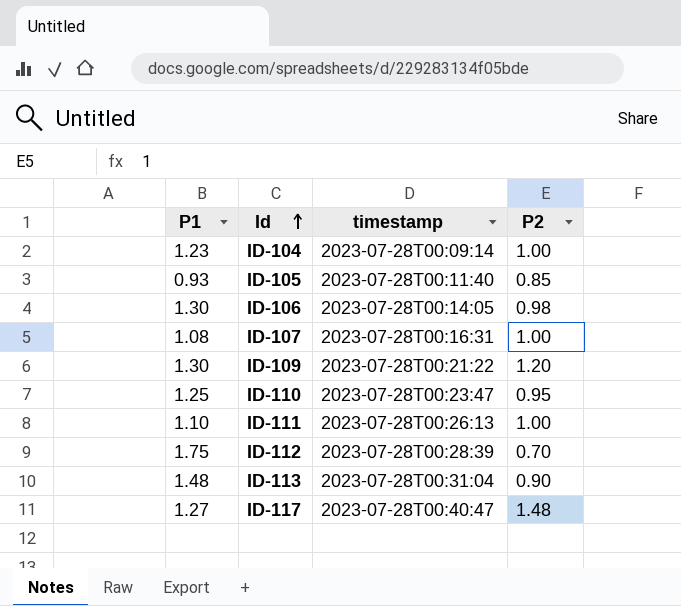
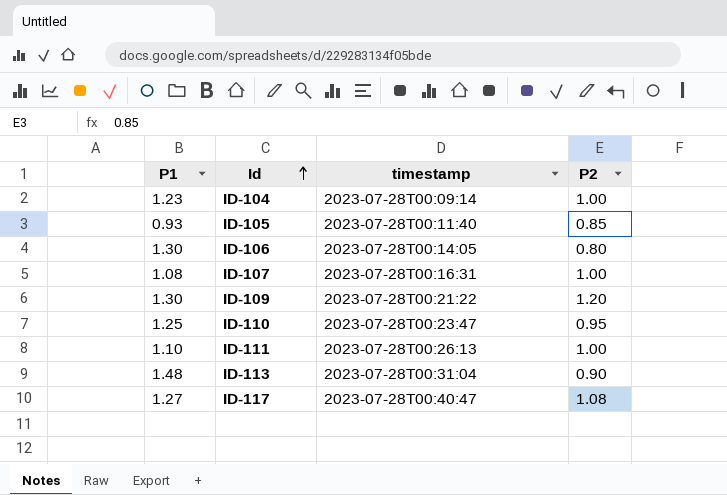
row ID-112: 1.75 | 2023-07-28T00:28:39 | 0.70 -> none
ID-106 | P2: 0.98 -> 0.80
ID-117 | P2: 1.48 -> 1.08

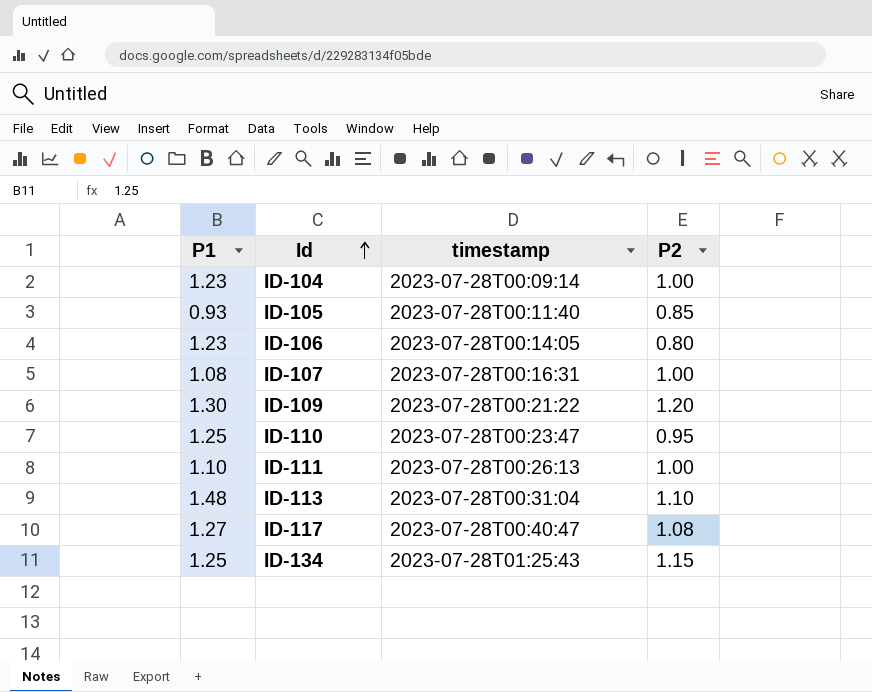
ID-106 | P1: 1.30 -> 1.23
ID-113 | P2: 0.90 -> 1.10
row ID-134: none -> 1.25 | 2023-07-28T01:25:43 | 1.15

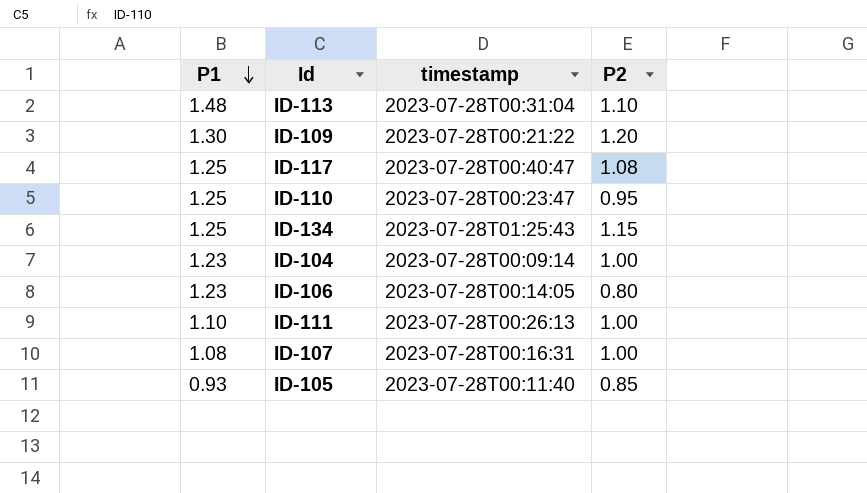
row order: Id ascending -> P1 descending
ID-117 | P1: 1.27 -> 1.25

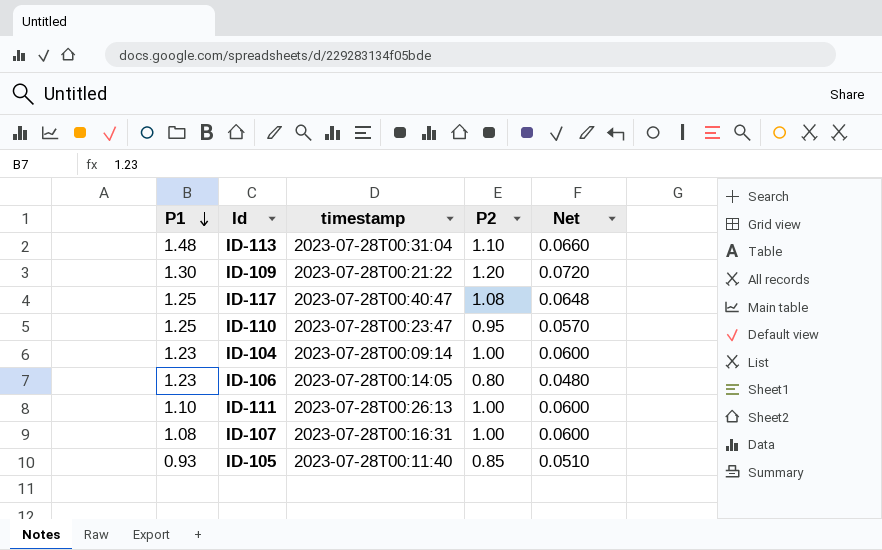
column Net | formula: none -> [P2] * 0.06
row ID-134: 1.25 | 2023-07-28T01:25:43 | 1.15 -> none

